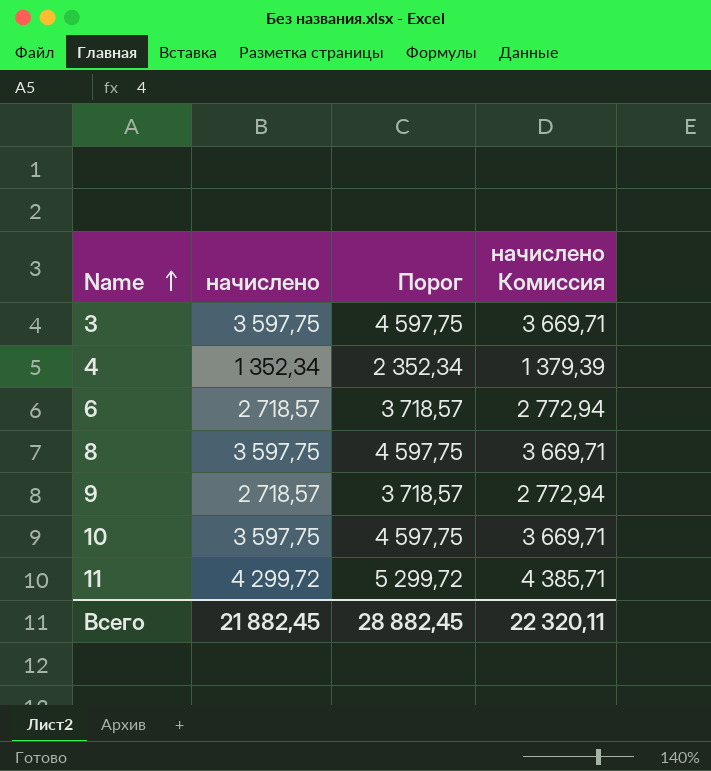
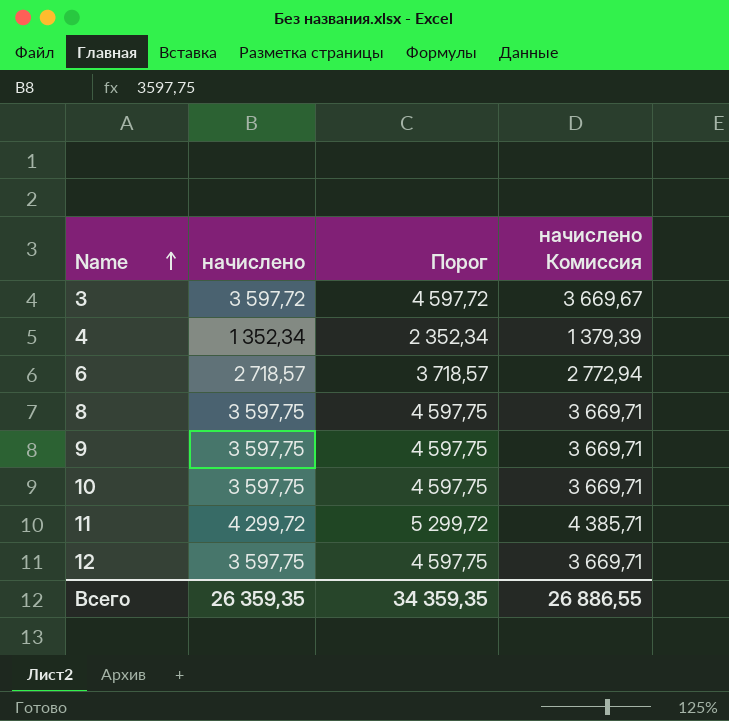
3 | начислено: 3 597,75 -> 3 597,72
3 | Порог: 4 597,75 -> 4 597,72
3 | начислено Комиссия: 3 669,71 -> 3 669,67
9 | начислено: 2 718,57 -> 3 597,75
9 | Порог: 3 718,57 -> 4 597,75
9 | начислено Комиссия: 2 772,94 -> 3 669,71
row 12: none -> 3 597,75 | 4 597,75 | 3 669,71
Всего | начислено: 21 882,45 -> 26 359,35
Всего | Порог: 28 882,45 -> 34 359,35
Всего | начислено Комиссия: 22 320,11 -> 26 886,55

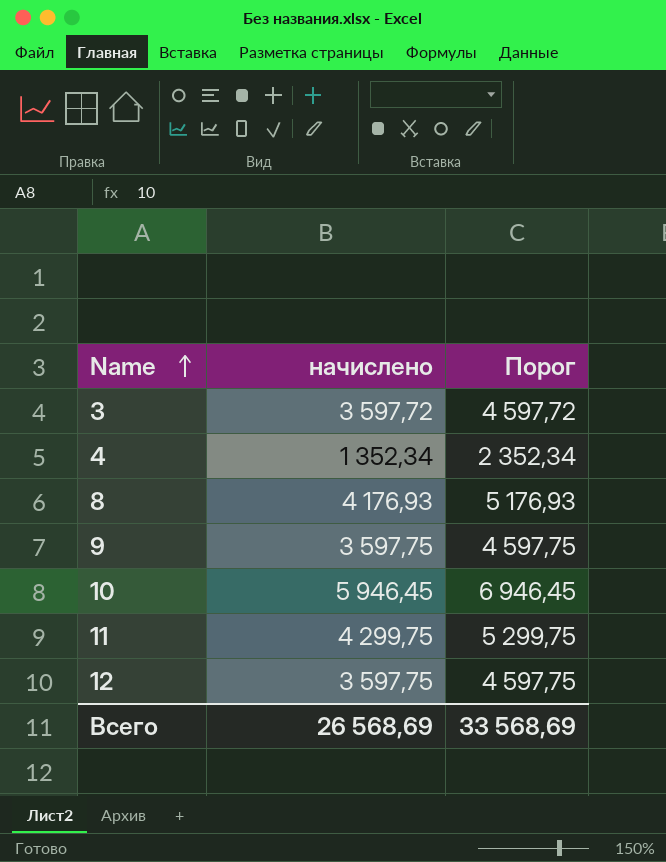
column начислено Комиссия | formula: [начислено] * 1,02 -> none
row 6: 2 718,57 | 3 718,57 | 2 772,94 -> none
8 | начислено: 3 597,75 -> 4 176,93
8 | Порог: 4 597,75 -> 5 176,93
10 | начислено: 3 597,75 -> 5 946,45
10 | Порог: 4 597,75 -> 6 946,45
11 | начислено: 4 299,72 -> 4 299,75
11 | Порог: 5 299,72 -> 5 299,75
Всего | начислено: 26 359,35 -> 26 568,69
Всего | Порог: 34 359,35 -> 33 568,69

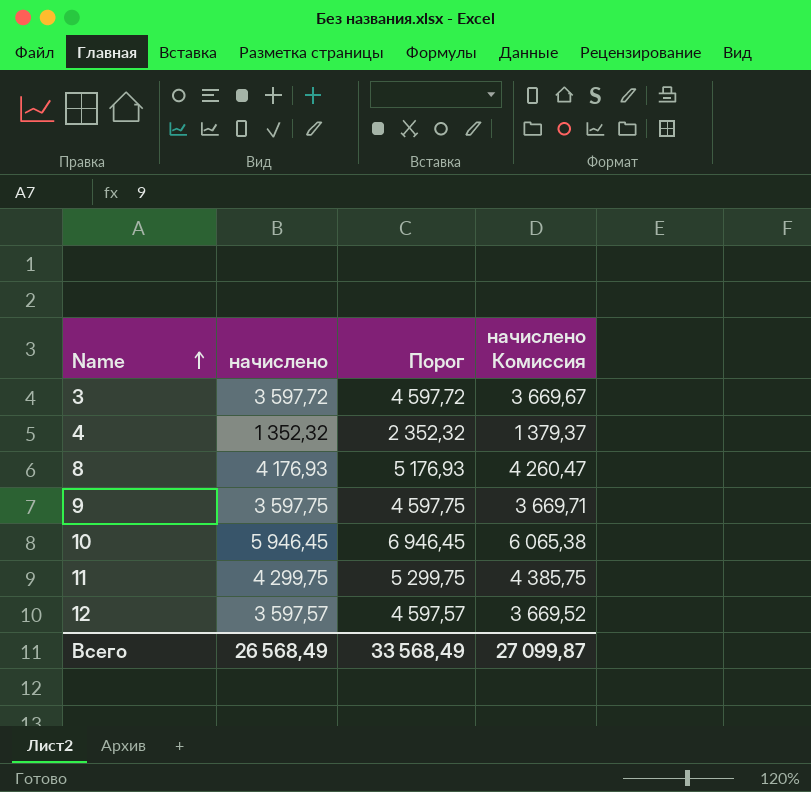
column начислено Комиссия | formula: none -> [начислено] * 1,02
4 | начислено: 1 352,34 -> 1 352,32
4 | Порог: 2 352,34 -> 2 352,32
12 | начислено: 3 597,75 -> 3 597,57
12 | Порог: 4 597,75 -> 4 597,57
Всего | начислено: 26 568,69 -> 26 568,49
Всего | Порог: 33 568,69 -> 33 568,49

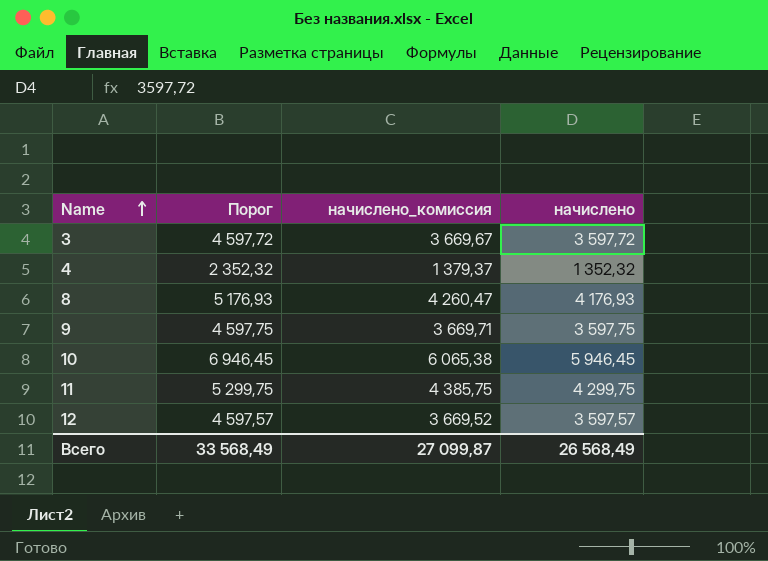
column name: начислено Комиссия -> начислено_комиссия
column начислено | position: 2 -> 4

